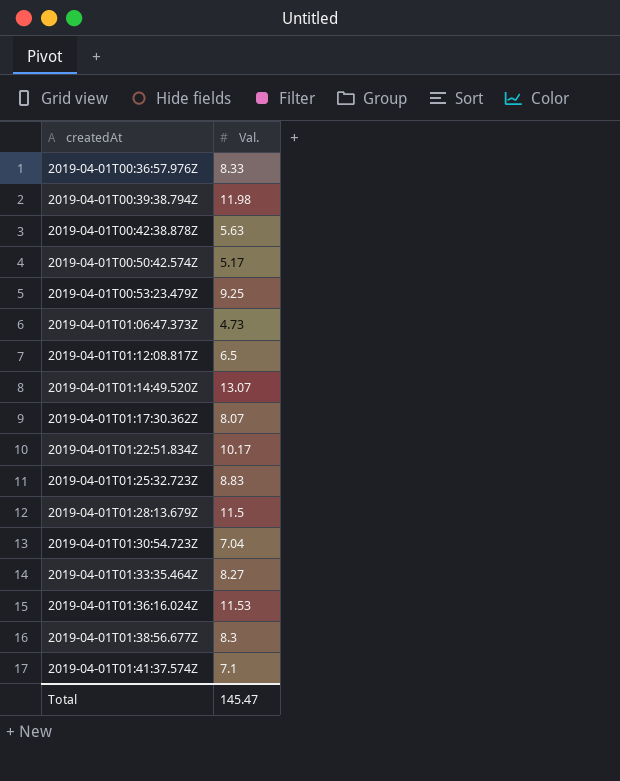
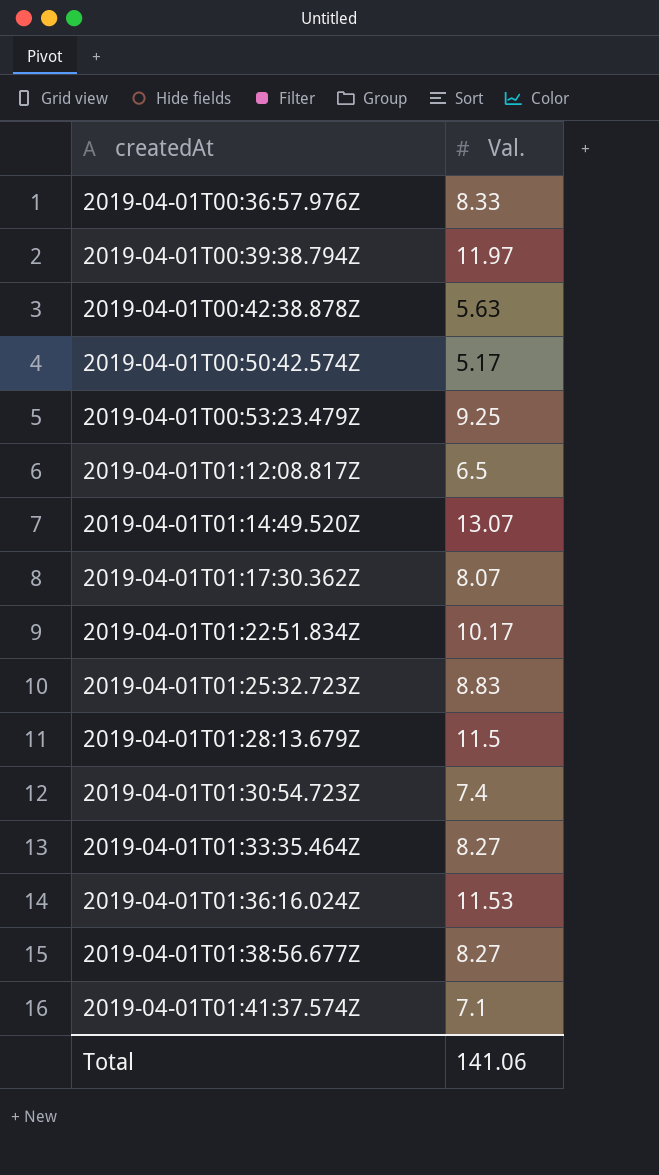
row 2019-04-01T01:06:47.373Z: 4.73 -> none
2019-04-01T00:39:38.794Z | Val.: 11.98 -> 11.97
2019-04-01T01:30:54.723Z | Val.: 7.04 -> 7.4
2019-04-01T01:38:56.677Z | Val.: 8.3 -> 8.27
Total | Val.: 145.47 -> 141.06

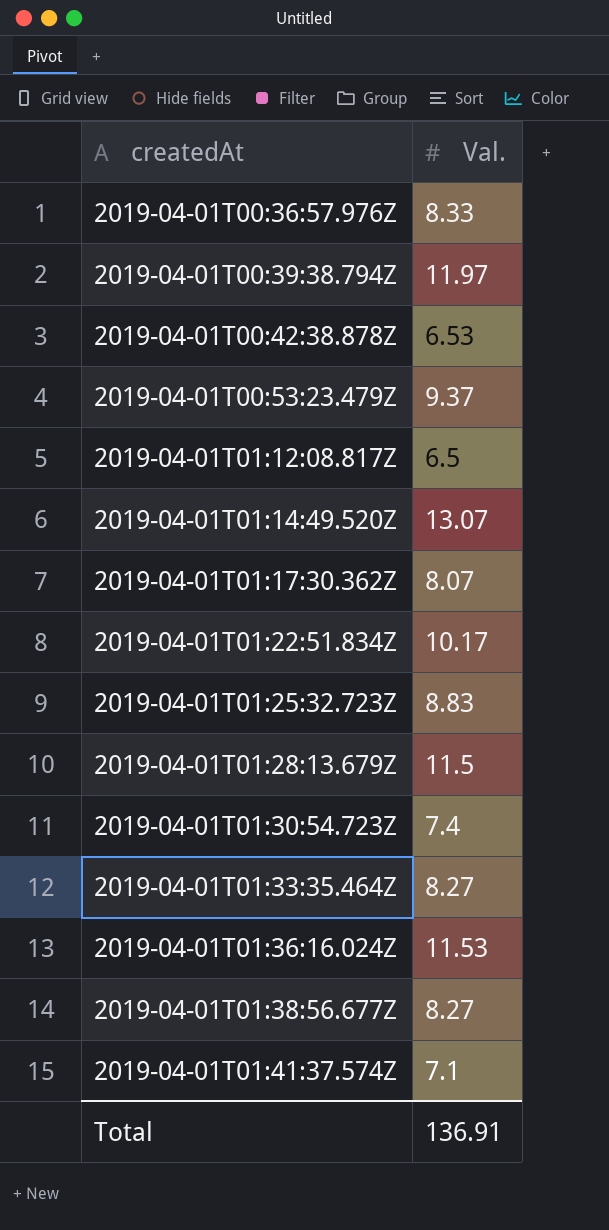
row 2019-04-01T00:50:42.574Z: 5.17 -> none
2019-04-01T00:42:38.878Z | Val.: 5.63 -> 6.53
2019-04-01T00:53:23.479Z | Val.: 9.25 -> 9.37
Total | Val.: 141.06 -> 136.91

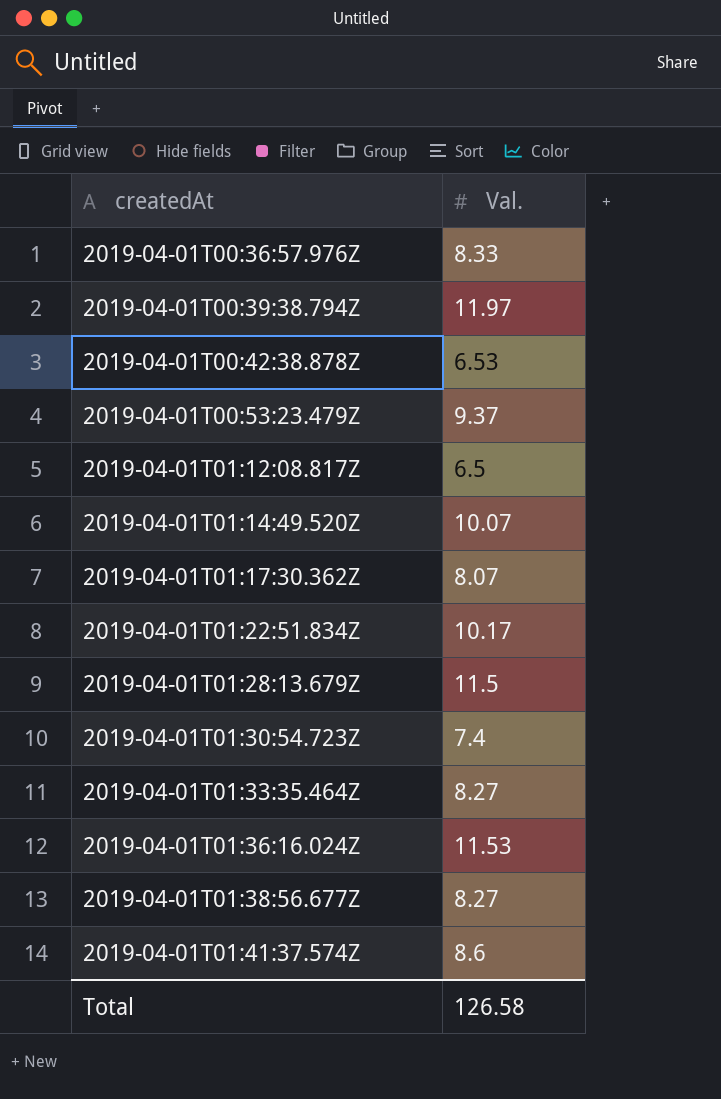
row 2019-04-01T01:25:32.723Z: 8.83 -> none
2019-04-01T01:14:49.520Z | Val.: 13.07 -> 10.07
2019-04-01T01:41:37.574Z | Val.: 7.1 -> 8.6
Total | Val.: 136.91 -> 126.58

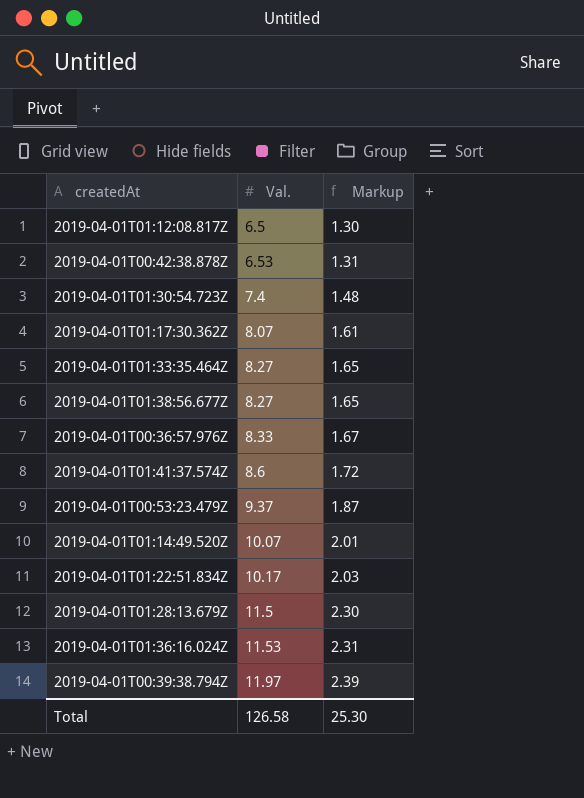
row order: createdAt ascending -> Val. ascending
column Markup | formula: none -> [Val.] * 0.2

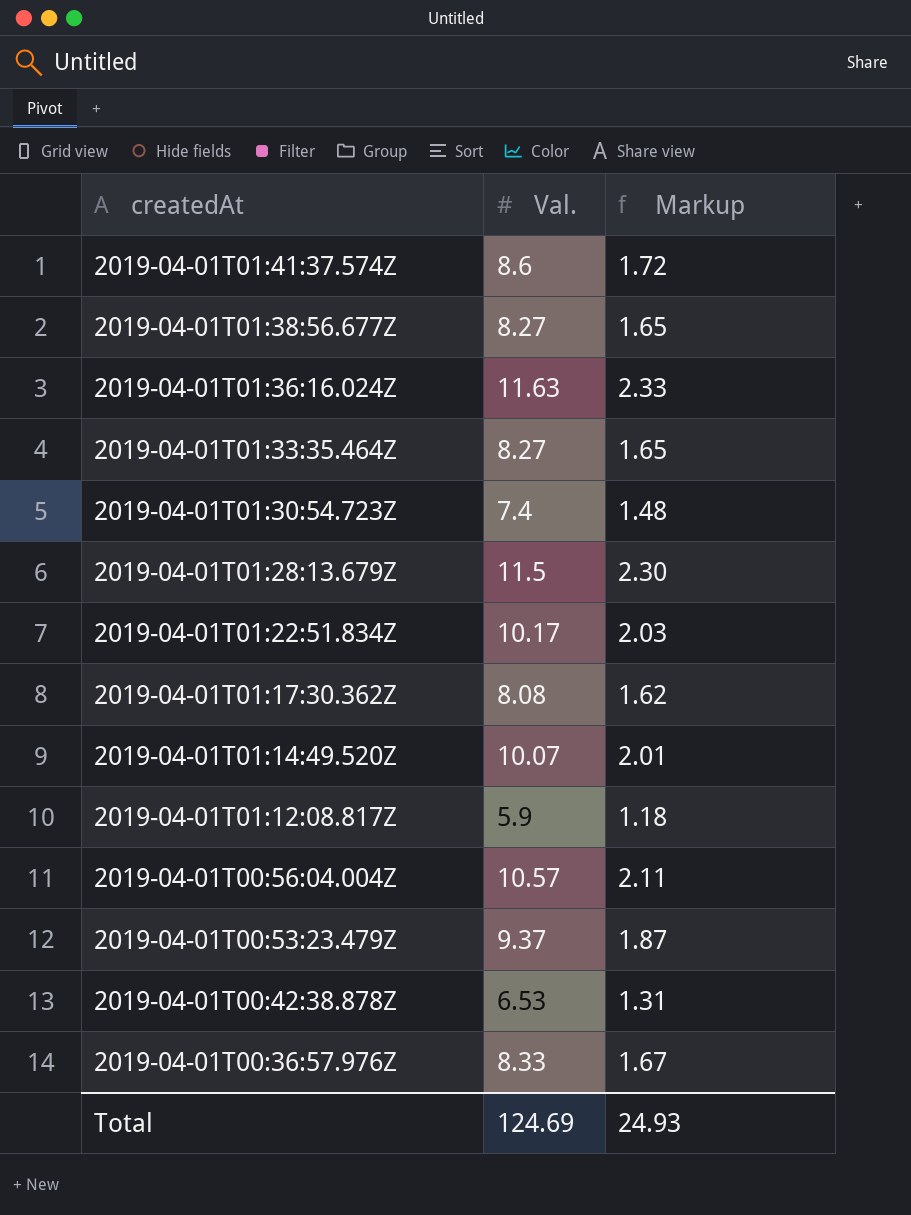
row order: Val. ascending -> createdAt descending
row 2019-04-01T00:39:38.794Z: 11.97 | 2.39 -> none
2019-04-01T01:36:16.024Z | Val.: 11.53 -> 11.63
2019-04-01T01:36:16.024Z | Markup: 2.31 -> 2.33
2019-04-01T01:17:30.362Z | Val.: 8.07 -> 8.08
2019-04-01T01:17:30.362Z | Markup: 1.61 -> 1.62
2019-04-01T01:12:08.817Z | Val.: 6.5 -> 5.9
2019-04-01T01:12:08.817Z | Markup: 1.30 -> 1.18
row 2019-04-01T00:56:04.004Z: none -> 10.57 | 2.11
Total | Val.: 126.58 -> 124.69
Total | Markup: 25.30 -> 24.93

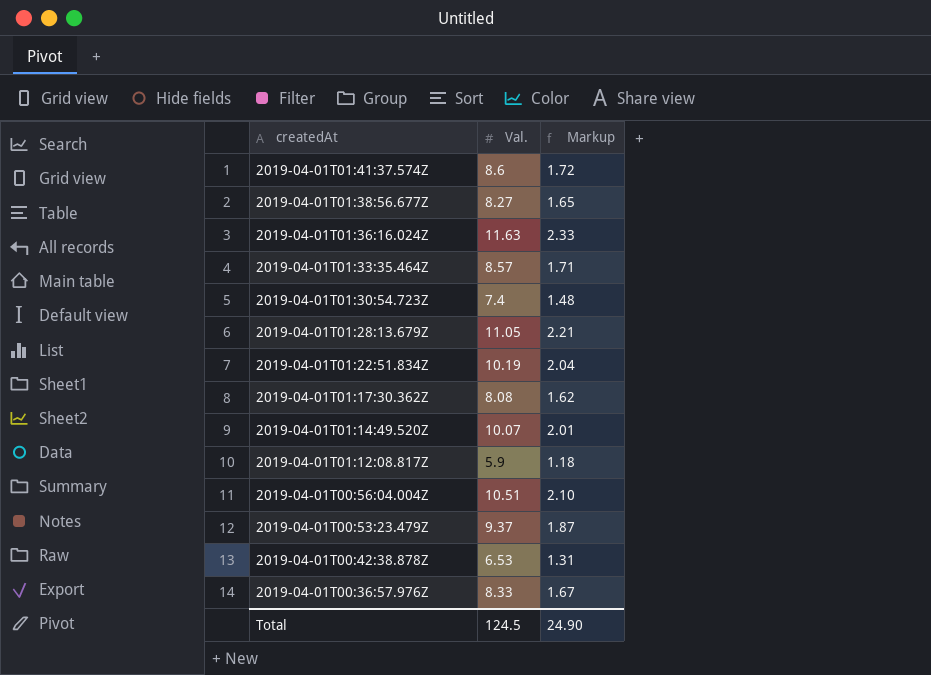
2019-04-01T01:33:35.464Z | Val.: 8.27 -> 8.57
2019-04-01T01:33:35.464Z | Markup: 1.65 -> 1.71
2019-04-01T01:28:13.679Z | Val.: 11.5 -> 11.05
2019-04-01T01:28:13.679Z | Markup: 2.30 -> 2.21
2019-04-01T01:22:51.834Z | Val.: 10.17 -> 10.19
2019-04-01T01:22:51.834Z | Markup: 2.03 -> 2.04
2019-04-01T00:56:04.004Z | Val.: 10.57 -> 10.51
2019-04-01T00:56:04.004Z | Markup: 2.11 -> 2.10
Total | Val.: 124.69 -> 124.5
Total | Markup: 24.93 -> 24.90

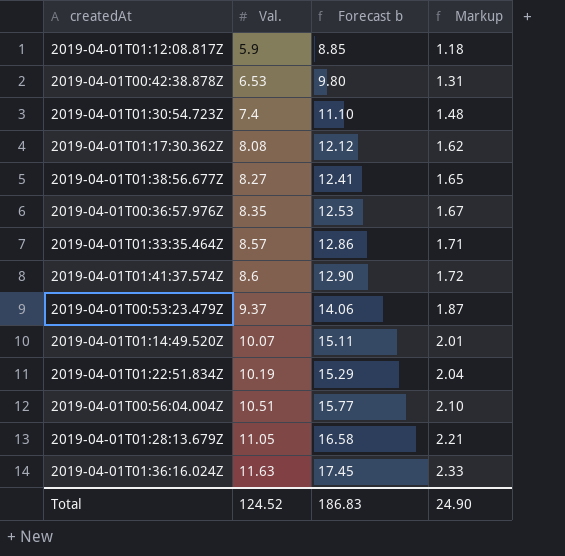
row order: createdAt descending -> Val. ascending
column Forecast b | formula: none -> [Val.] * 1.5
2019-04-01T00:36:57.976Z | Val.: 8.33 -> 8.35
Total | Val.: 124.5 -> 124.52

